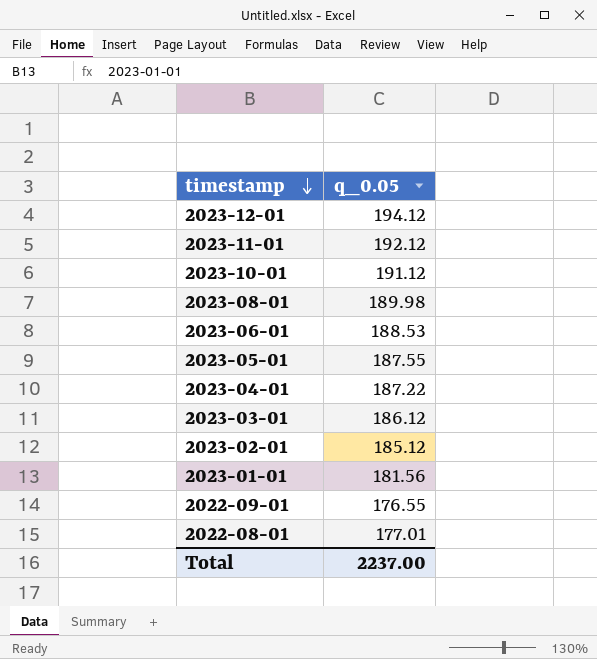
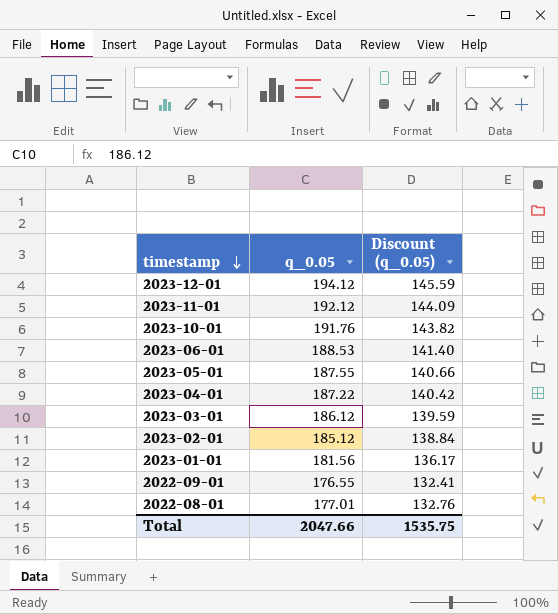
column Discount (q_0.05) | formula: none -> [q_0.05] * 0.75
row 2023-08-01: 189.98 -> none
2023-10-01 | q_0.05: 191.12 -> 191.76
Total | q_0.05: 2237.00 -> 2047.66

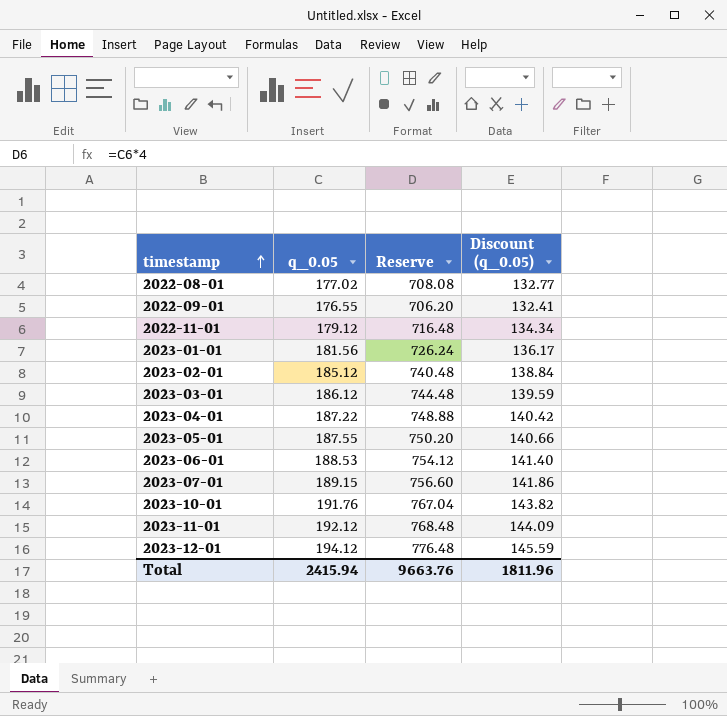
row order: timestamp descending -> timestamp ascending
column Reserve | formula: none -> [q_0.05] * 4
2022-08-01 | q_0.05: 177.01 -> 177.02
2022-08-01 | Discount (q_0.05): 132.76 -> 132.77
row 2022-11-01: none -> 179.12 | 716.48 | 134.34
row 2023-07-01: none -> 189.15 | 756.60 | 141.86
Total | q_0.05: 2047.66 -> 2415.94
Total | Discount (q_0.05): 1535.75 -> 1811.96

